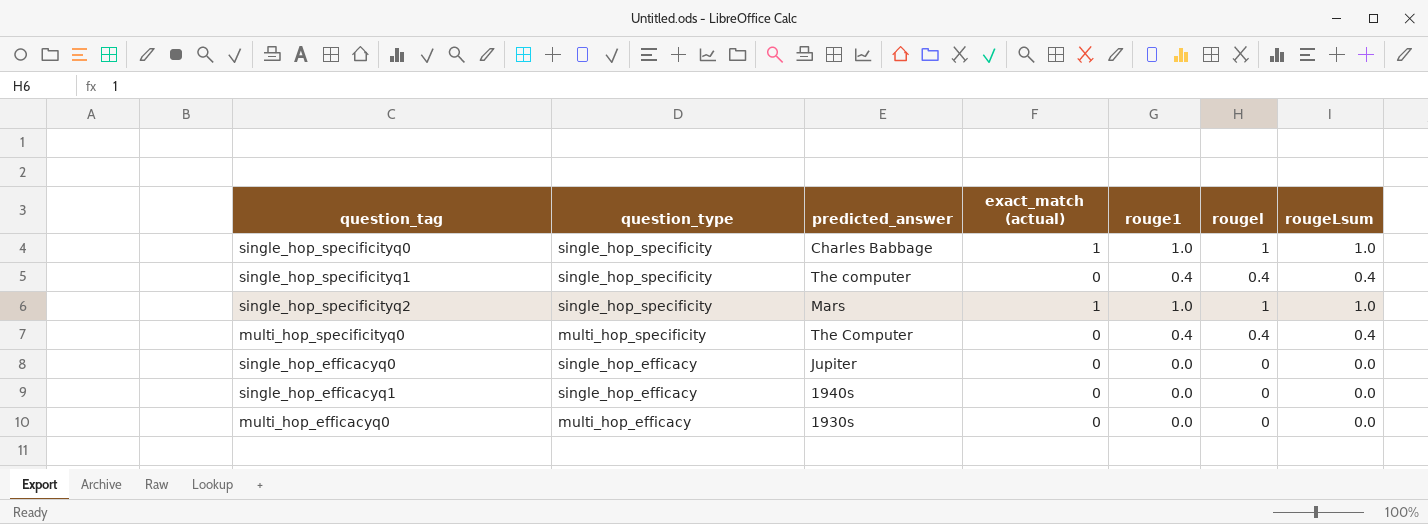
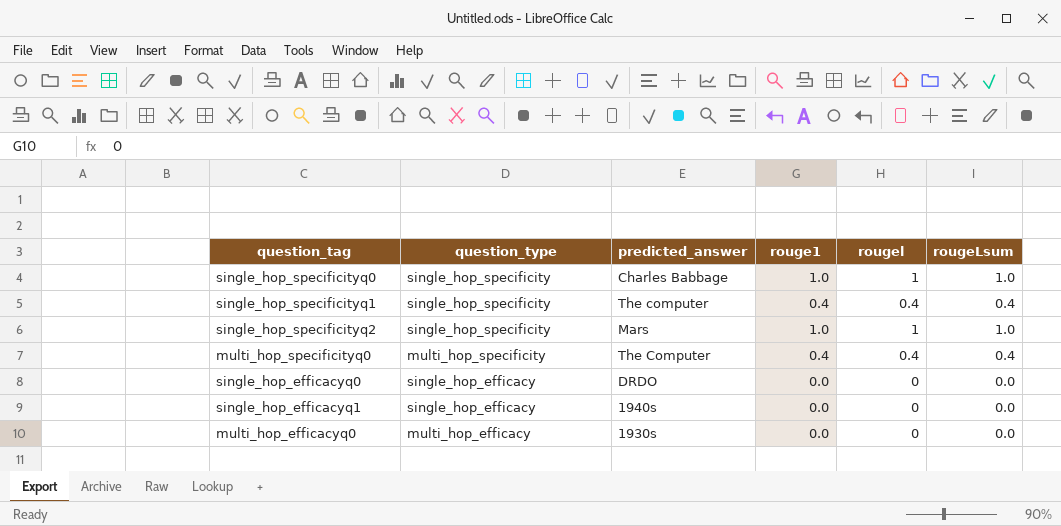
column exact_match (actual) | position: 4 -> none
single_hop_efficacyq0 | predicted_answer: Jupiter -> DRDO

